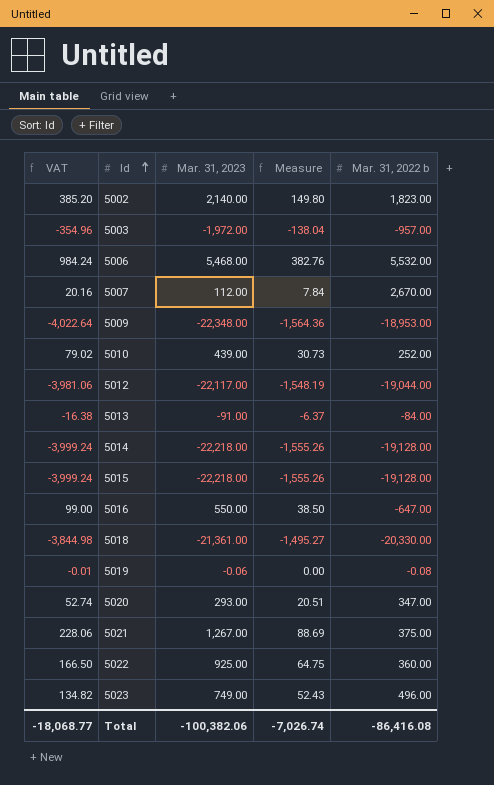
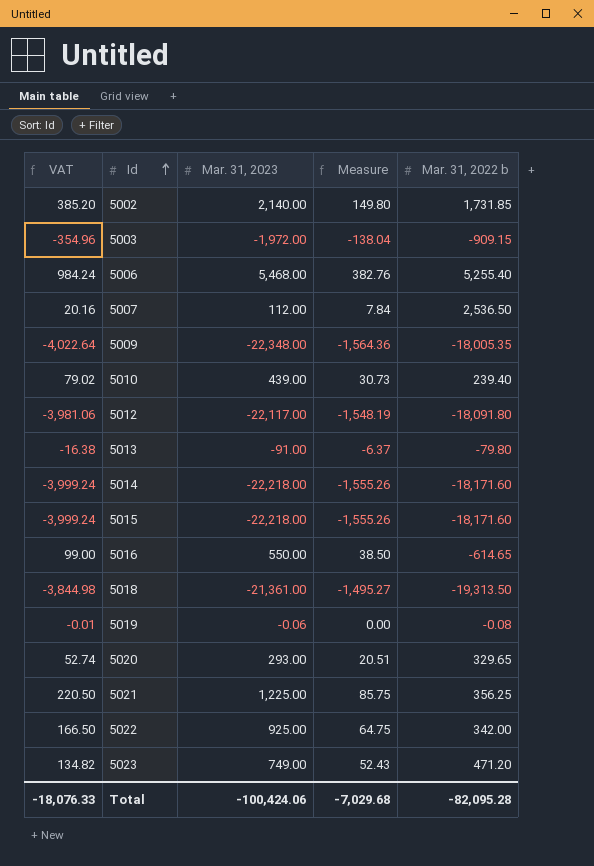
5002 | Mar. 31, 2022 b: 1,823.00 -> 1,731.85
5003 | Mar. 31, 2022 b: -957.00 -> -909.15
5006 | Mar. 31, 2022 b: 5,532.00 -> 5,255.40
5007 | Mar. 31, 2022 b: 2,670.00 -> 2,536.50
5009 | Mar. 31, 2022 b: -18,953.00 -> -18,005.35
5010 | Mar. 31, 2022 b: 252.00 -> 239.40
5012 | Mar. 31, 2022 b: -19,044.00 -> -18,091.80
5013 | Mar. 31, 2022 b: -84.00 -> -79.80
5014 | Mar. 31, 2022 b: -19,128.00 -> -18,171.60
5015 | Mar. 31, 2022 b: -19,128.00 -> -18,171.60
5016 | Mar. 31, 2022 b: -647.00 -> -614.65
5018 | Mar. 31, 2022 b: -20,330.00 -> -19,313.50
5020 | Mar. 31, 2022 b: 347.00 -> 329.65
5021 | VAT: 228.06 -> 220.50
5021 | Mar. 31, 2023: 1,267.00 -> 1,225.00
5021 | Measure: 88.69 -> 85.75
5021 | Mar. 31, 2022 b: 375.00 -> 356.25
5022 | Mar. 31, 2022 b: 360.00 -> 342.00
5023 | Mar. 31, 2022 b: 496.00 -> 471.20
Total | VAT: -18,068.77 -> -18,076.33
Total | Mar. 31, 2023: -100,382.06 -> -100,424.06
Total | Measure: -7,026.74 -> -7,029.68
Total | Mar. 31, 2022 b: -86,416.08 -> -82,095.28

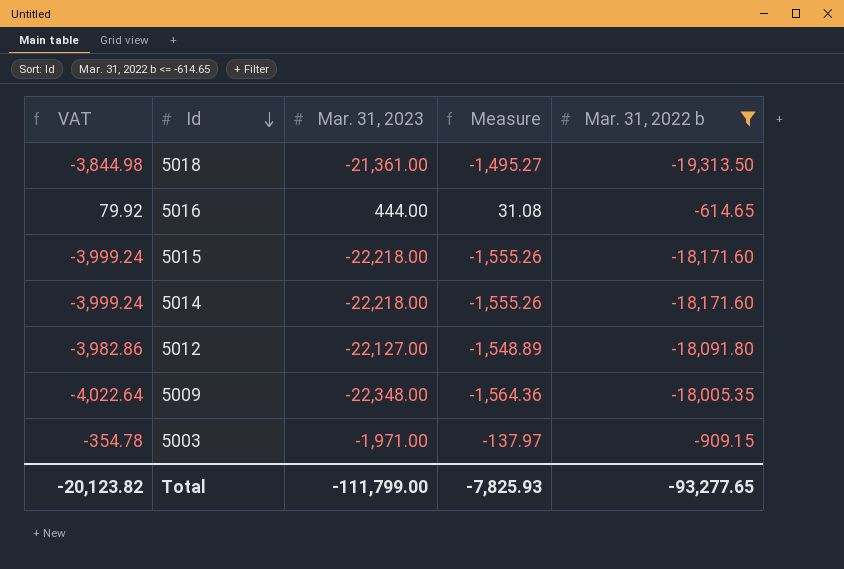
filter: none -> Mar. 31, 2022 b <= -614.65
row order: Id ascending -> Id descending
5016 | VAT: 99.00 -> 79.92
5016 | Mar. 31, 2023: 550.00 -> 444.00
5016 | Measure: 38.50 -> 31.08
5012 | VAT: -3,981.06 -> -3,982.86
5012 | Mar. 31, 2023: -22,117.00 -> -22,127.00
5012 | Measure: -1,548.19 -> -1,548.89
5003 | VAT: -354.96 -> -354.78
5003 | Mar. 31, 2023: -1,972.00 -> -1,971.00
5003 | Measure: -138.04 -> -137.97
Total | VAT: -18,076.33 -> -20,123.82
Total | Mar. 31, 2023: -100,424.06 -> -111,799.00
Total | Measure: -7,029.68 -> -7,825.93
Total | Mar. 31, 2022 b: -82,095.28 -> -93,277.65

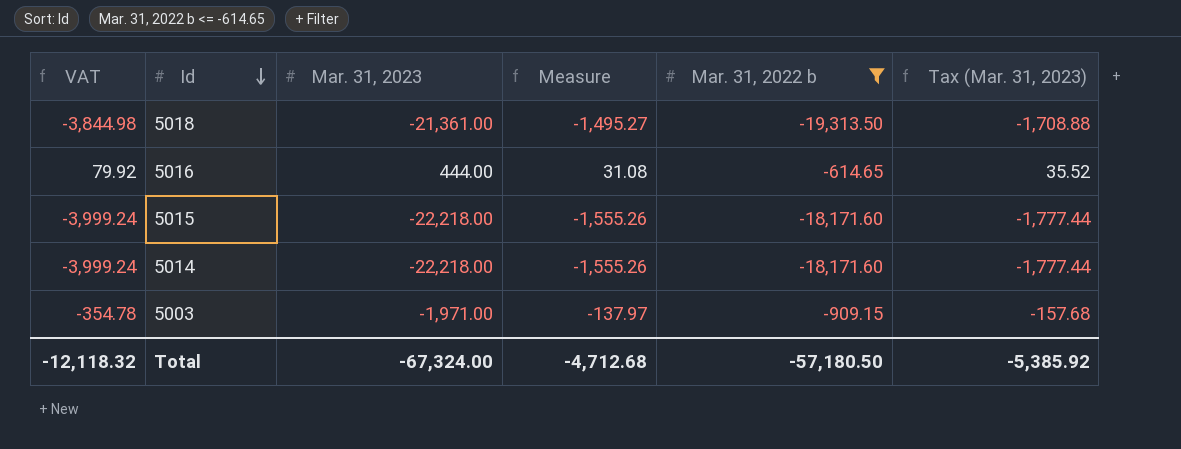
column Tax (Mar. 31, 2023) | formula: none -> [Mar. 31, 2023] * 0.08
row 5012: -3,982.86 | -22,127.00 | -1,548.89 | -18,091.80 -> none
row 5009: -4,022.64 | -22,348.00 | -1,564.36 | -18,005.35 -> none
Total | VAT: -20,123.82 -> -12,118.32
Total | Mar. 31, 2023: -111,799.00 -> -67,324.00
Total | Measure: -7,825.93 -> -4,712.68
Total | Mar. 31, 2022 b: -93,277.65 -> -57,180.50

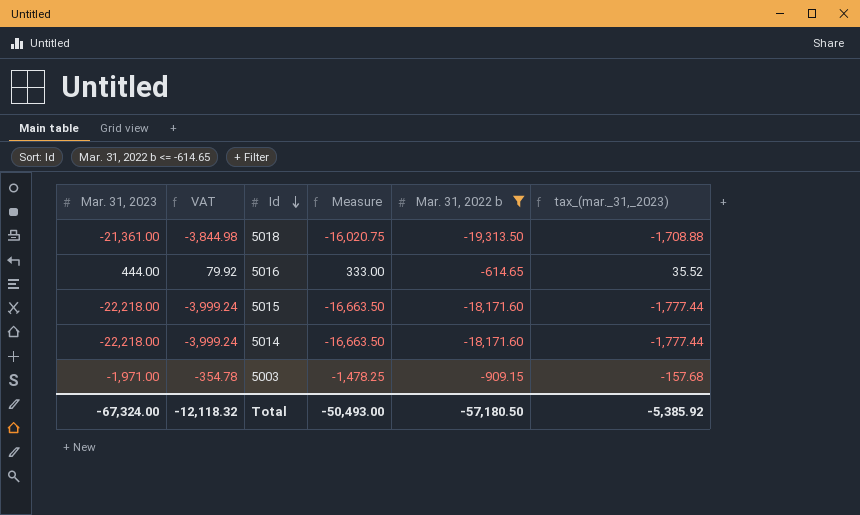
column Mar. 31, 2023 | position: 3 -> 1
column Measure | formula: [Mar. 31, 2023] * 0.07 -> [Mar. 31, 2023] * 0.75
column name: Tax (Mar. 31, 2023) -> tax_(mar._31,_2023)
Total | Measure: -4,712.68 -> -50,493.00

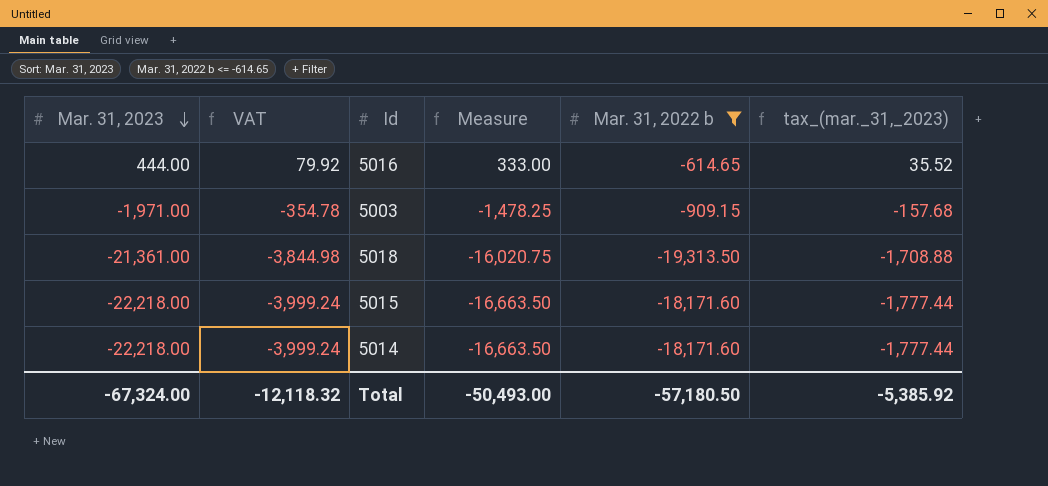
row order: Id descending -> Mar. 31, 2023 descending

